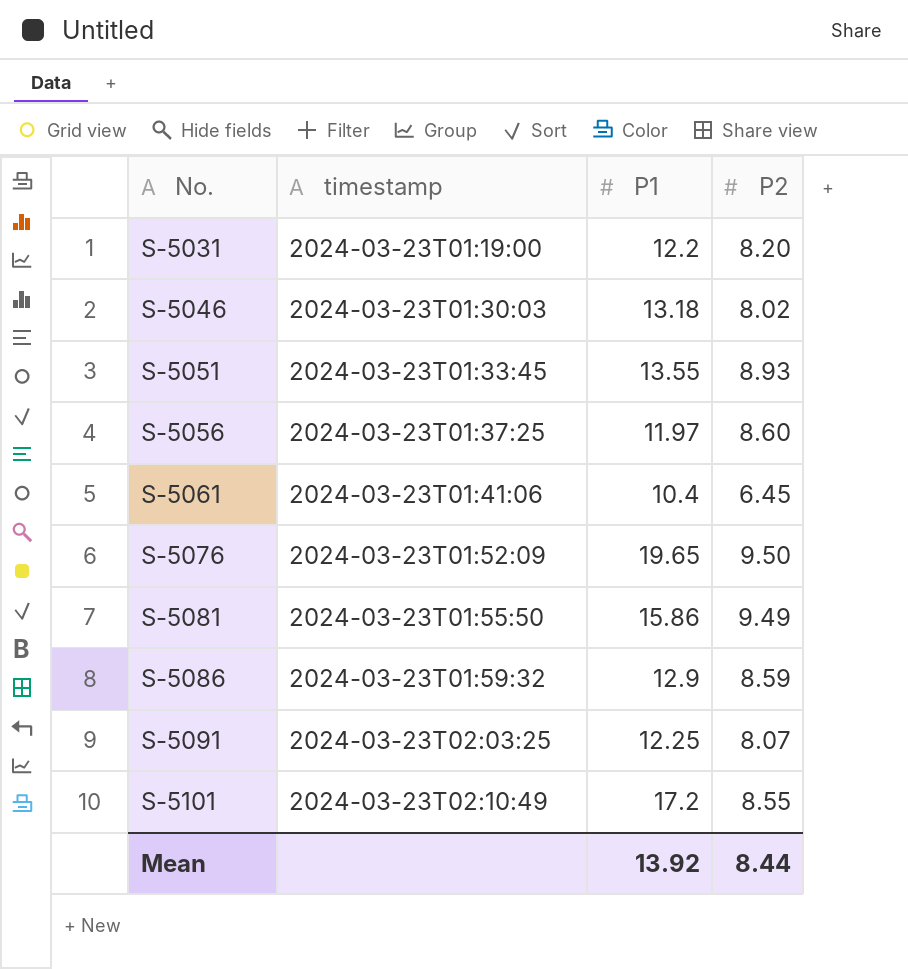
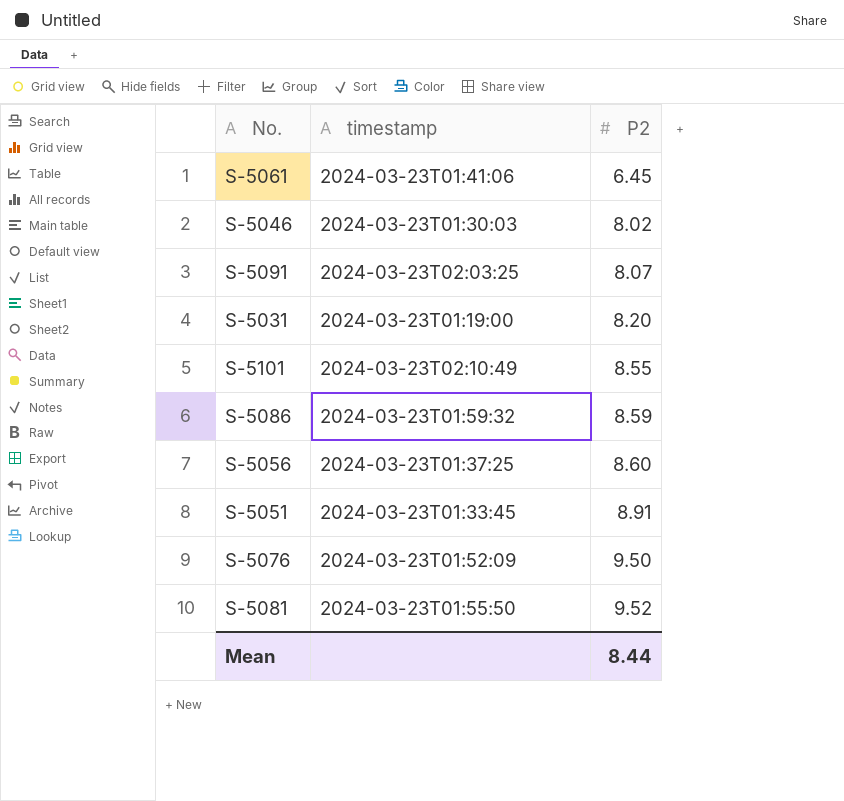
row order: No. ascending -> P2 ascending
column P1 | position: 3 -> none
S-5051 | P2: 8.93 -> 8.91
S-5081 | P2: 9.49 -> 9.52

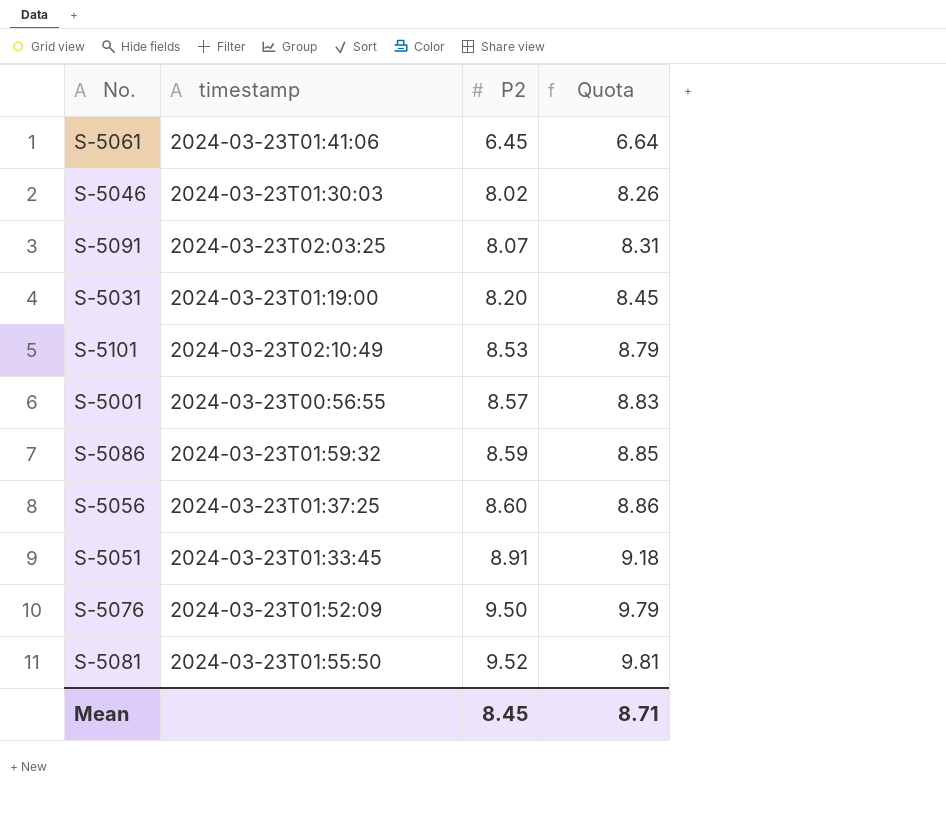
column Quota | formula: none -> [P2] * 1.03
S-5101 | P2: 8.55 -> 8.53
row S-5001: none -> 2024-03-23T00:56:55 | 8.57 | 8.83
Mean | P2: 8.44 -> 8.45

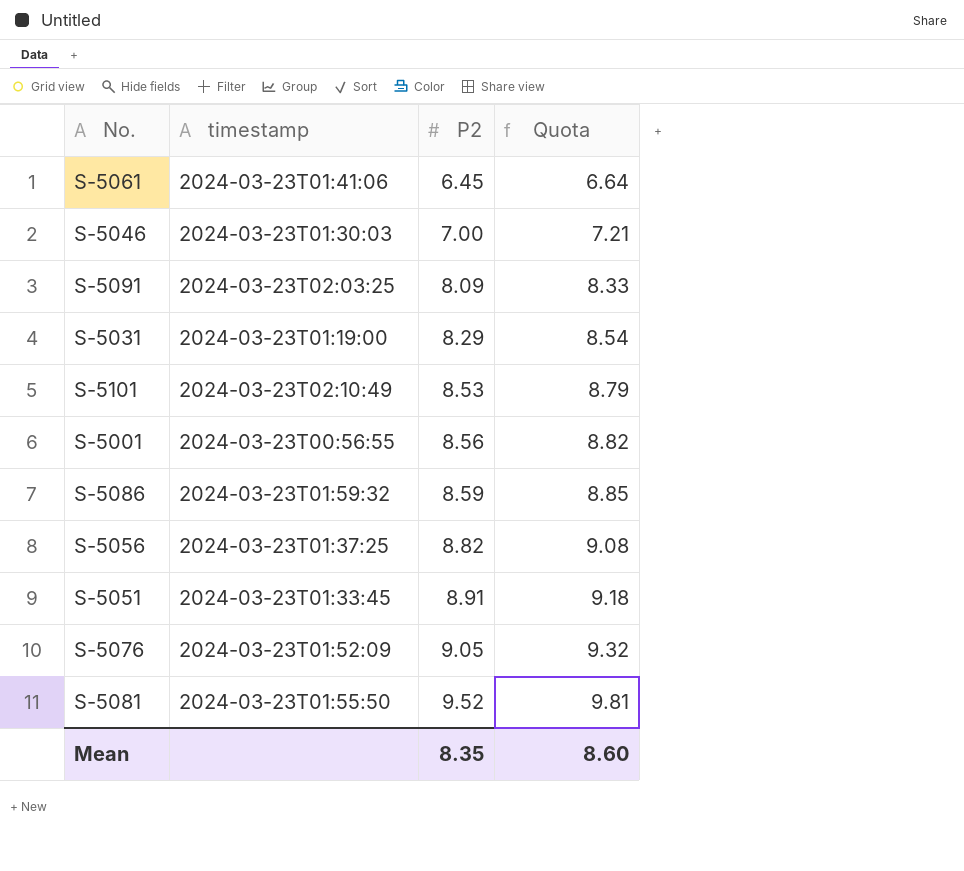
S-5046 | P2: 8.02 -> 7.00
S-5046 | Quota: 8.26 -> 7.21
S-5091 | P2: 8.07 -> 8.09
S-5091 | Quota: 8.31 -> 8.33
S-5031 | P2: 8.20 -> 8.29
S-5031 | Quota: 8.45 -> 8.54
S-5001 | P2: 8.57 -> 8.56
S-5001 | Quota: 8.83 -> 8.82
S-5056 | P2: 8.60 -> 8.82
S-5056 | Quota: 8.86 -> 9.08
S-5076 | P2: 9.50 -> 9.05
S-5076 | Quota: 9.79 -> 9.32
Mean | P2: 8.45 -> 8.35
Mean | Quota: 8.71 -> 8.60

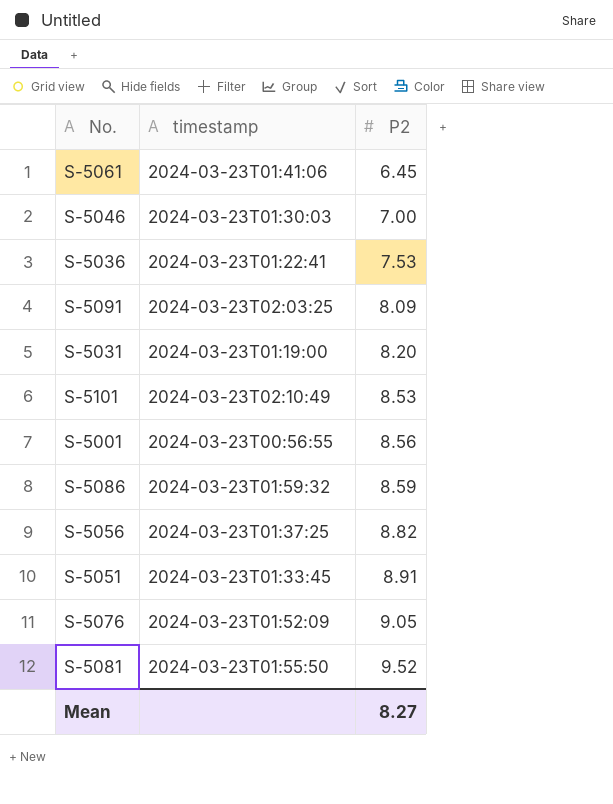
column Quota | formula: [P2] * 1.03 -> none
row S-5036: none -> 2024-03-23T01:22:41 | 7.53
S-5031 | P2: 8.29 -> 8.20
Mean | P2: 8.35 -> 8.27

